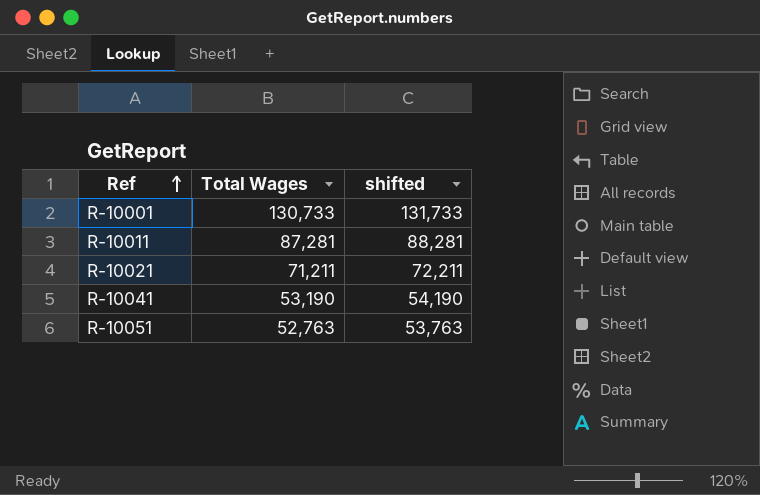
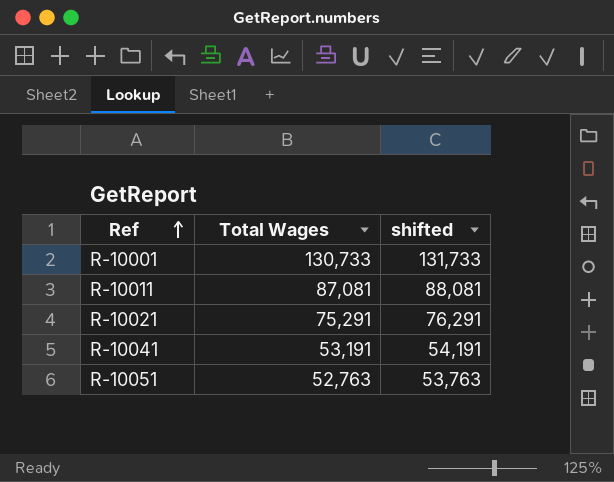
R-10011 | Total Wages: 87,281 -> 87,081
R-10011 | shifted: 88,281 -> 88,081
R-10021 | Total Wages: 71,211 -> 75,291
R-10021 | shifted: 72,211 -> 76,291
R-10041 | Total Wages: 53,190 -> 53,191
R-10041 | shifted: 54,190 -> 54,191

